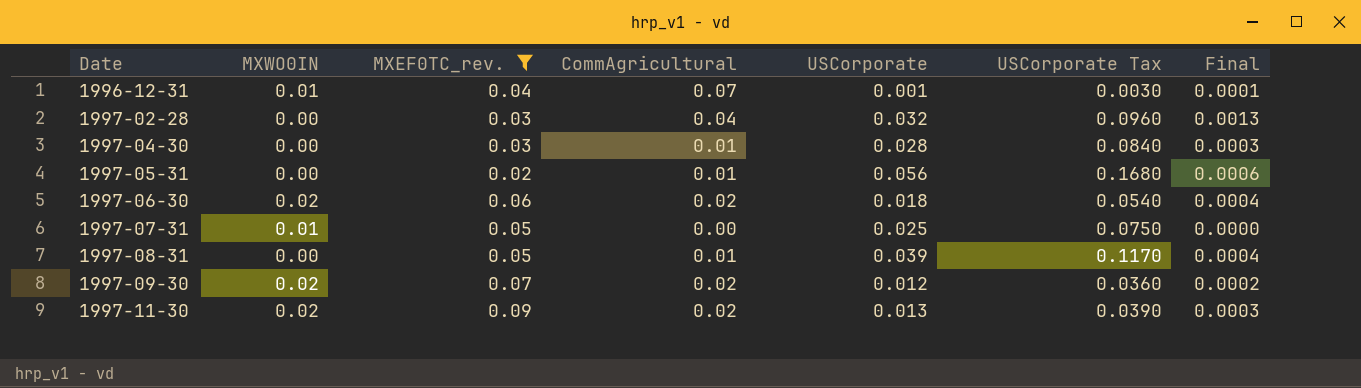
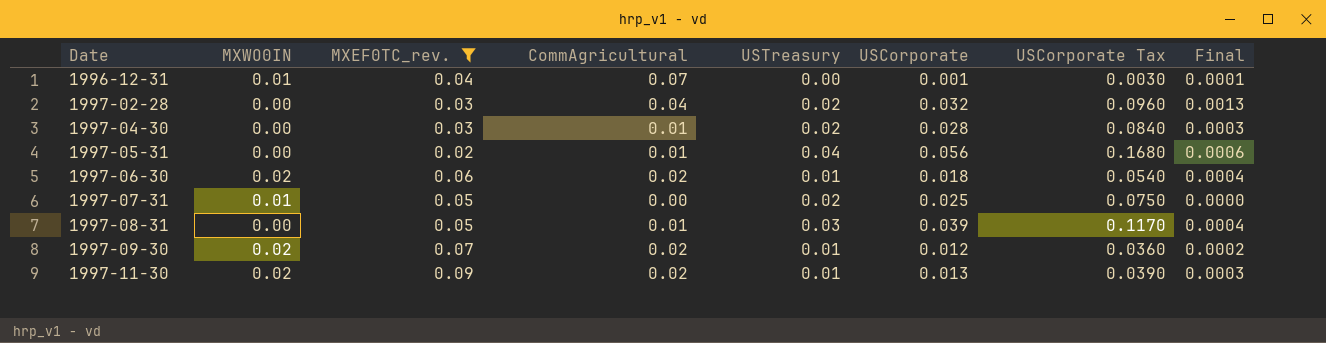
column USTreasury | position: none -> 5

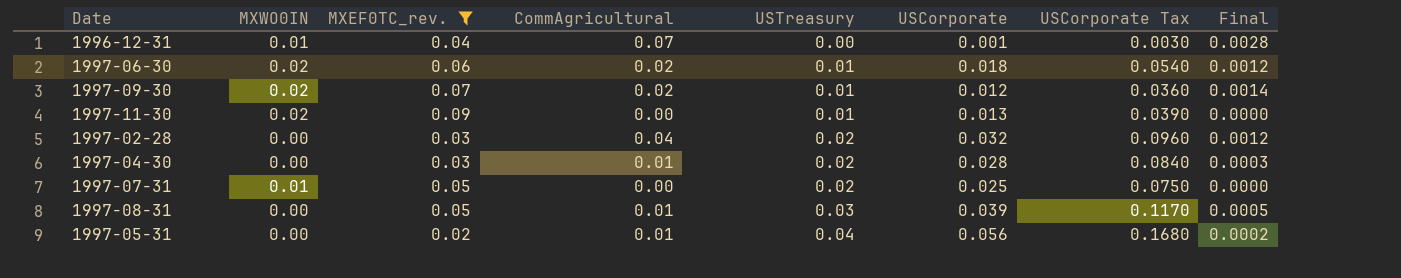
row order: Date ascending -> USTreasury ascending
column Final | formula: [CommAgricultural] * [USCorporate] -> [MXEF0TC_rev.] * [CommAgricultural]
1997-11-30 | CommAgricultural: 0.02 -> 0.00

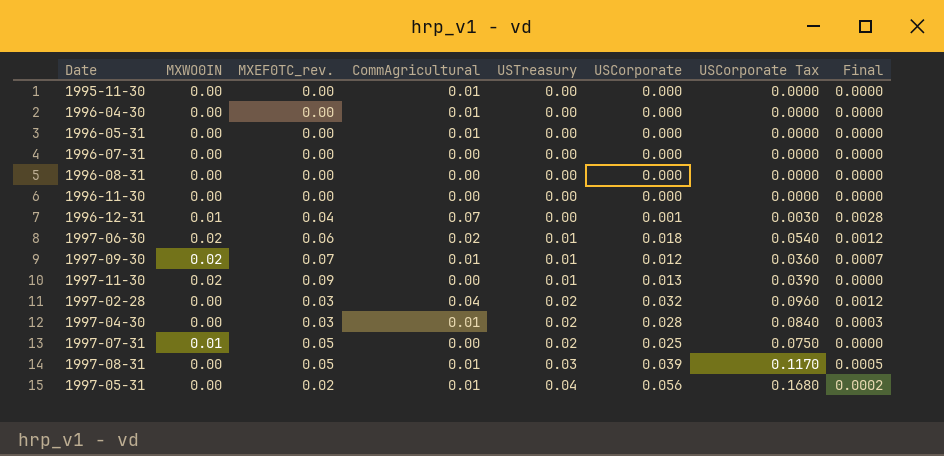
filter: MXEF0TC_rev. != 0.00 -> none
1997-09-30 | CommAgricultural: 0.02 -> 0.01
1997-09-30 | Final: 0.0014 -> 0.0007

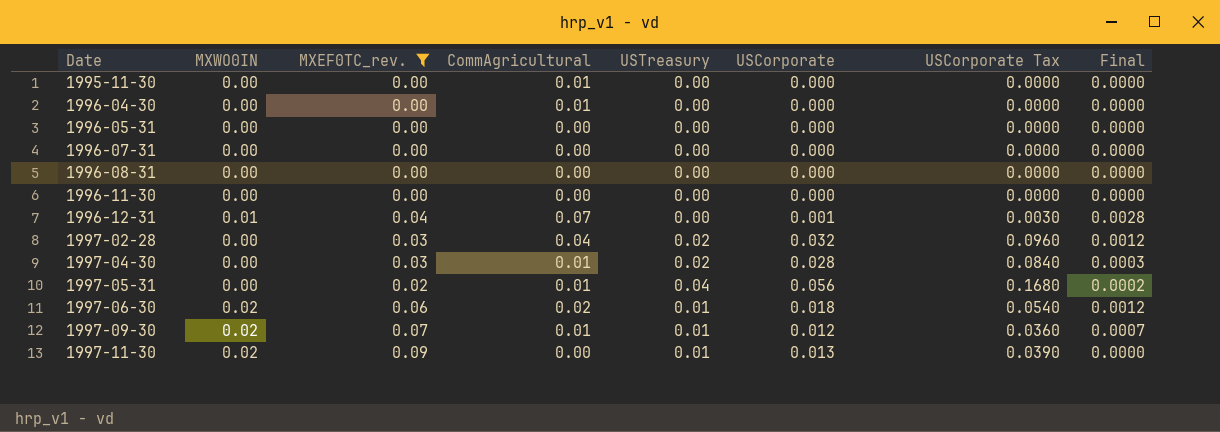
filter: none -> MXEF0TC_rev. != 0.05
row order: USTreasury ascending -> Date ascending
1996-05-31 | CommAgricultural: 0.01 -> 0.00

